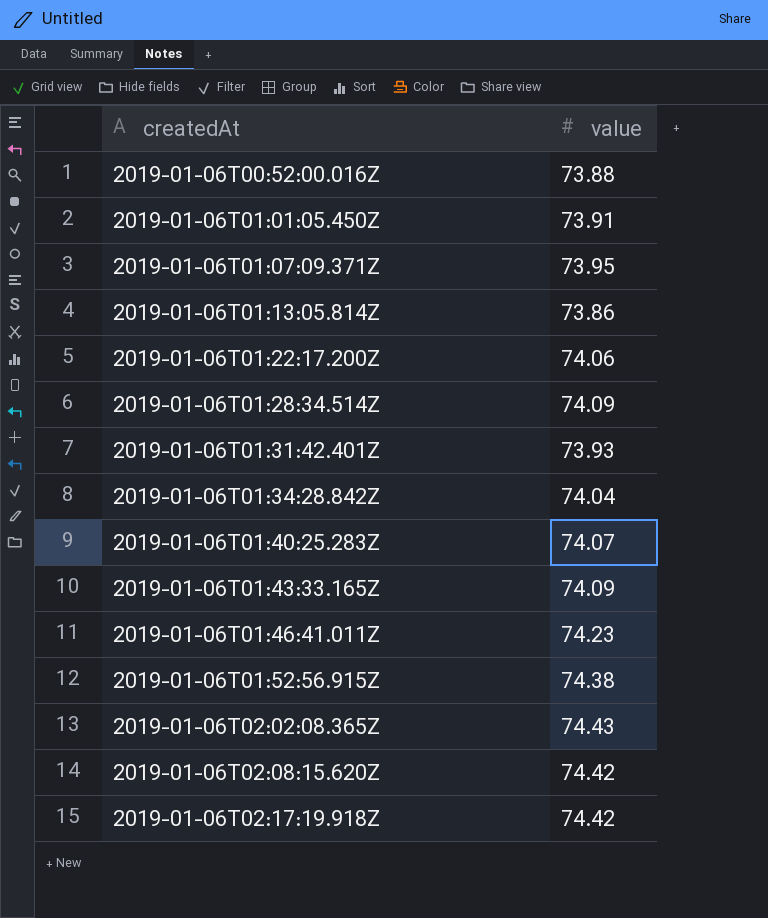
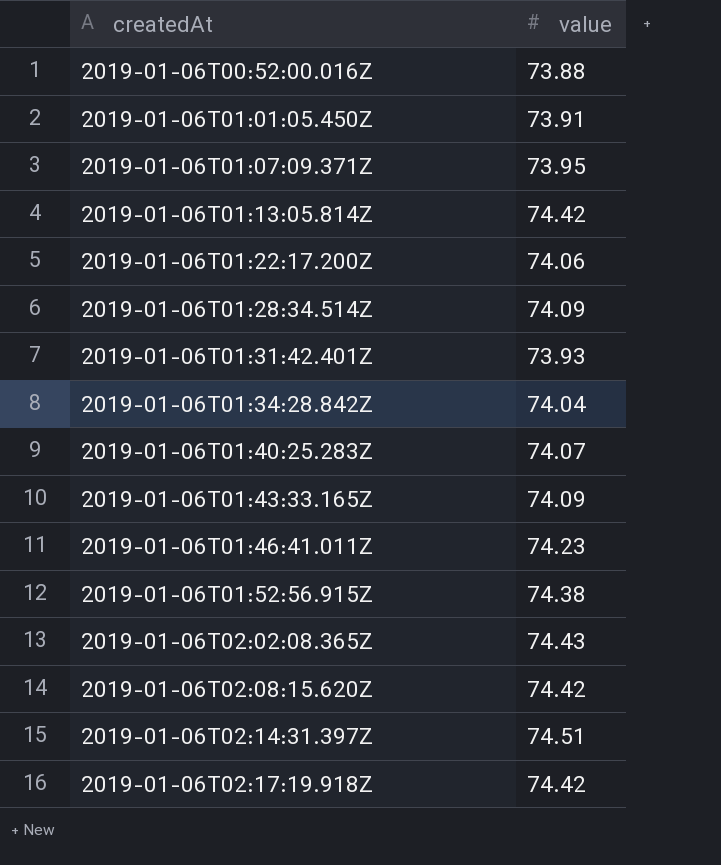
2019-01-06T01:13:05.814Z | value: 73.86 -> 74.42
row 2019-01-06T02:14:31.397Z: none -> 74.51

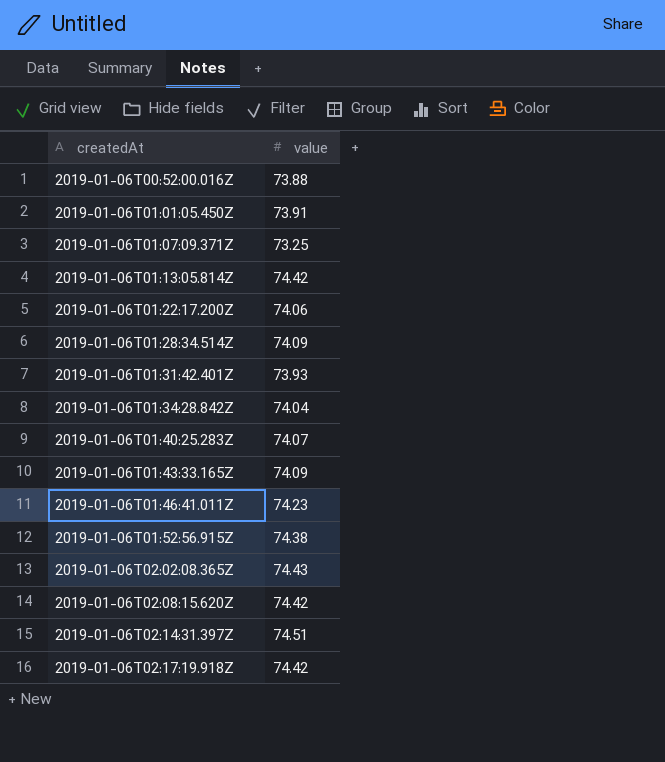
2019-01-06T01:07:09.371Z | value: 73.95 -> 73.25

